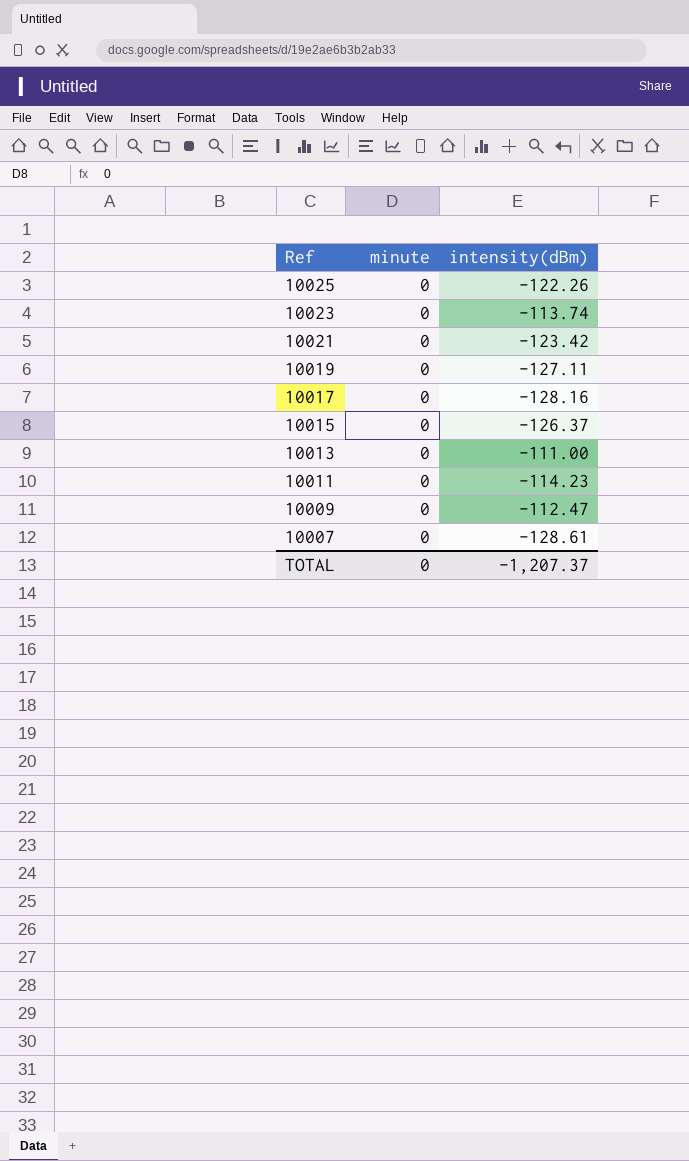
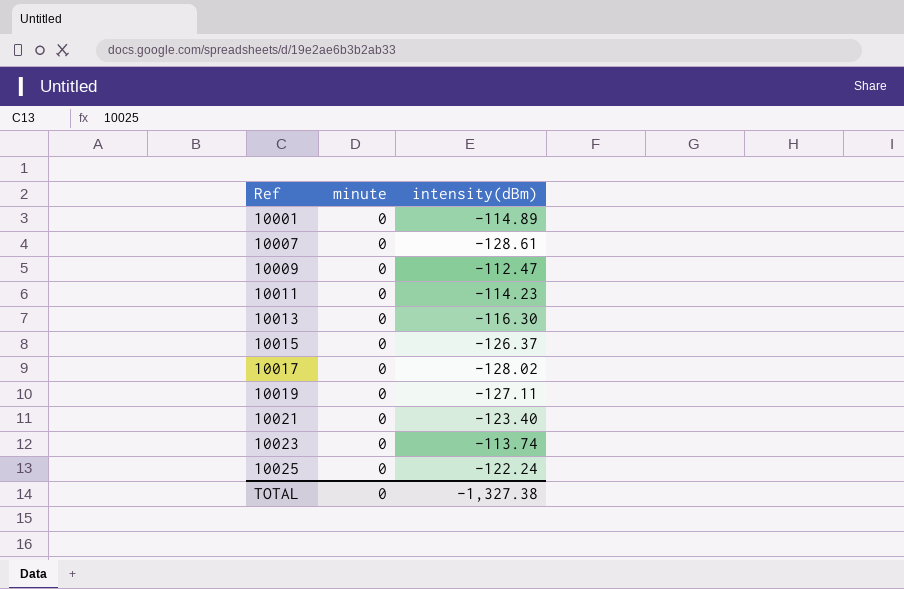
row order: Ref descending -> Ref ascending
row 10001: none -> 0 | -114.89
10013 | intensity(dBm): -111.00 -> -116.30
10017 | intensity(dBm): -128.16 -> -128.02
10021 | intensity(dBm): -123.42 -> -123.40
10025 | intensity(dBm): -122.26 -> -122.24
TOTAL | intensity(dBm): -1,207.37 -> -1,327.38

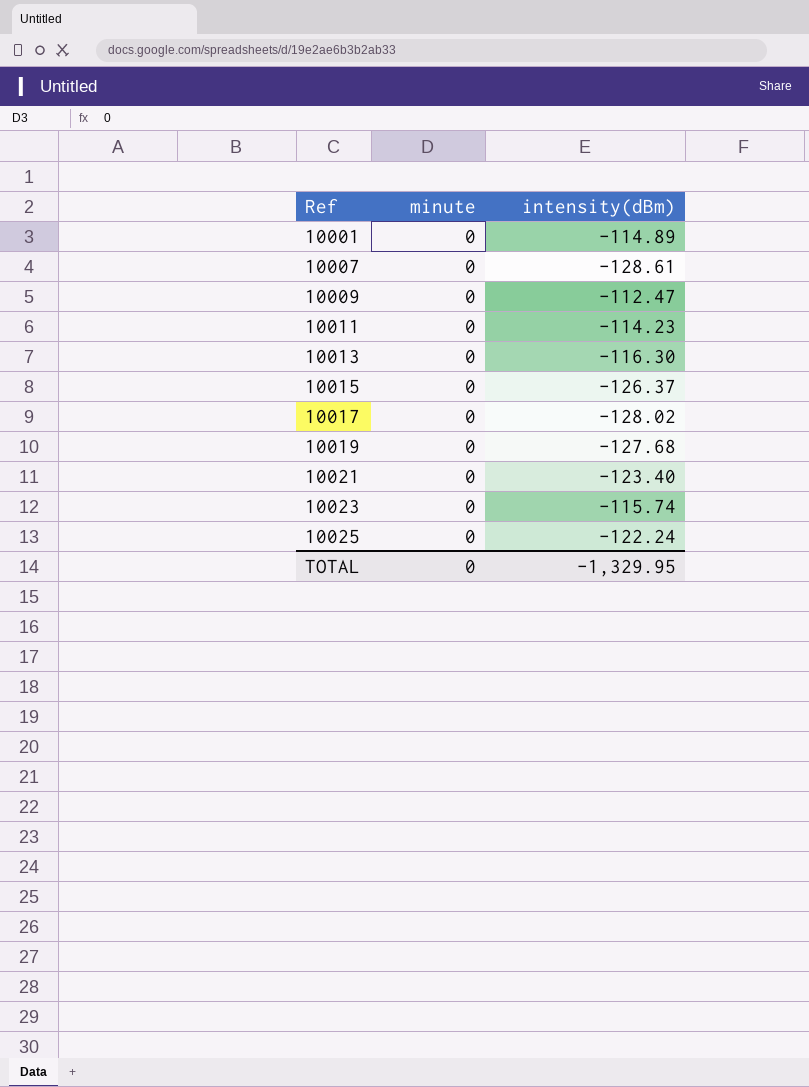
10019 | intensity(dBm): -127.11 -> -127.68
10023 | intensity(dBm): -113.74 -> -115.74
TOTAL | intensity(dBm): -1,327.38 -> -1,329.95

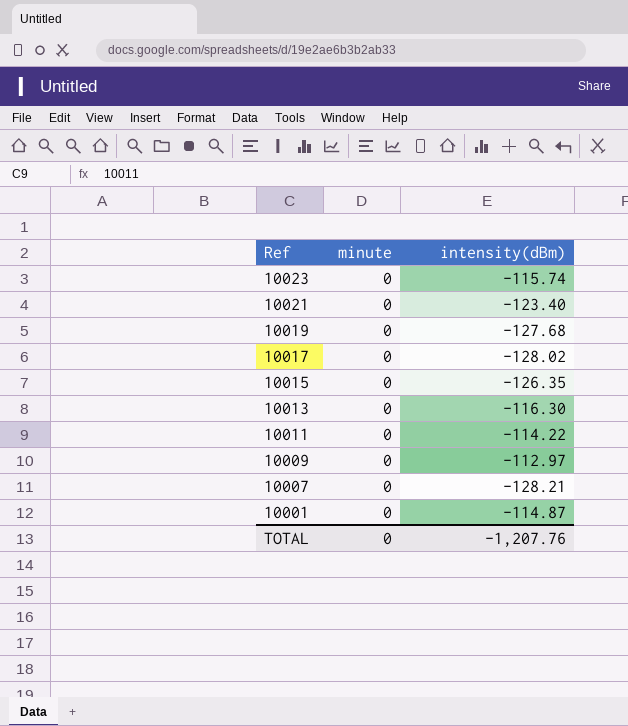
row order: Ref ascending -> Ref descending
row 10025: 0 | -122.24 -> none
10015 | intensity(dBm): -126.37 -> -126.35
10011 | intensity(dBm): -114.23 -> -114.22
10009 | intensity(dBm): -112.47 -> -112.97
10007 | intensity(dBm): -128.61 -> -128.21
10001 | intensity(dBm): -114.89 -> -114.87
TOTAL | intensity(dBm): -1,329.95 -> -1,207.76

